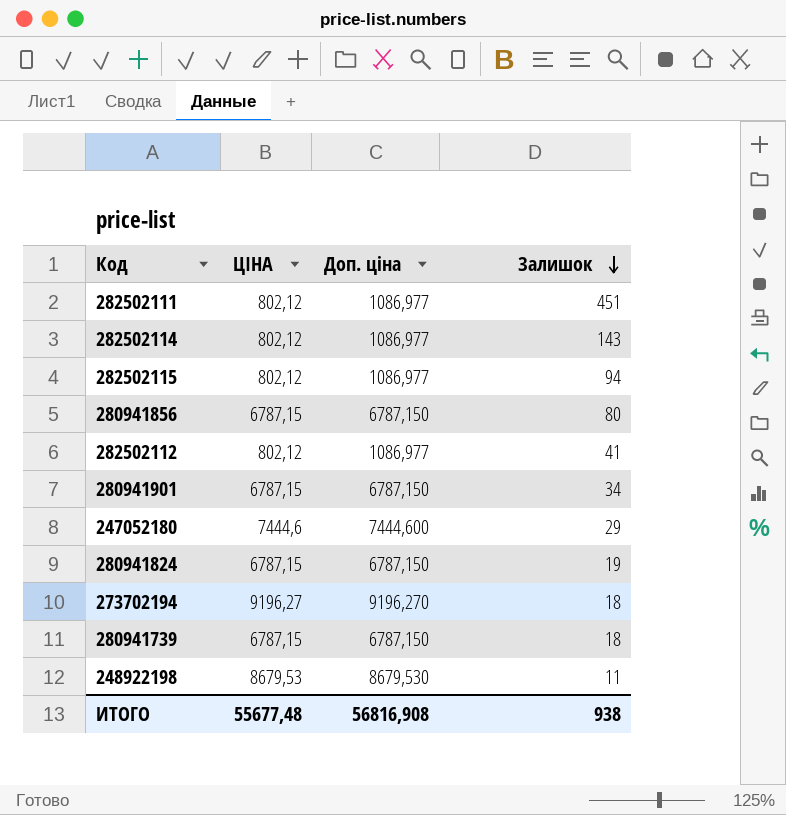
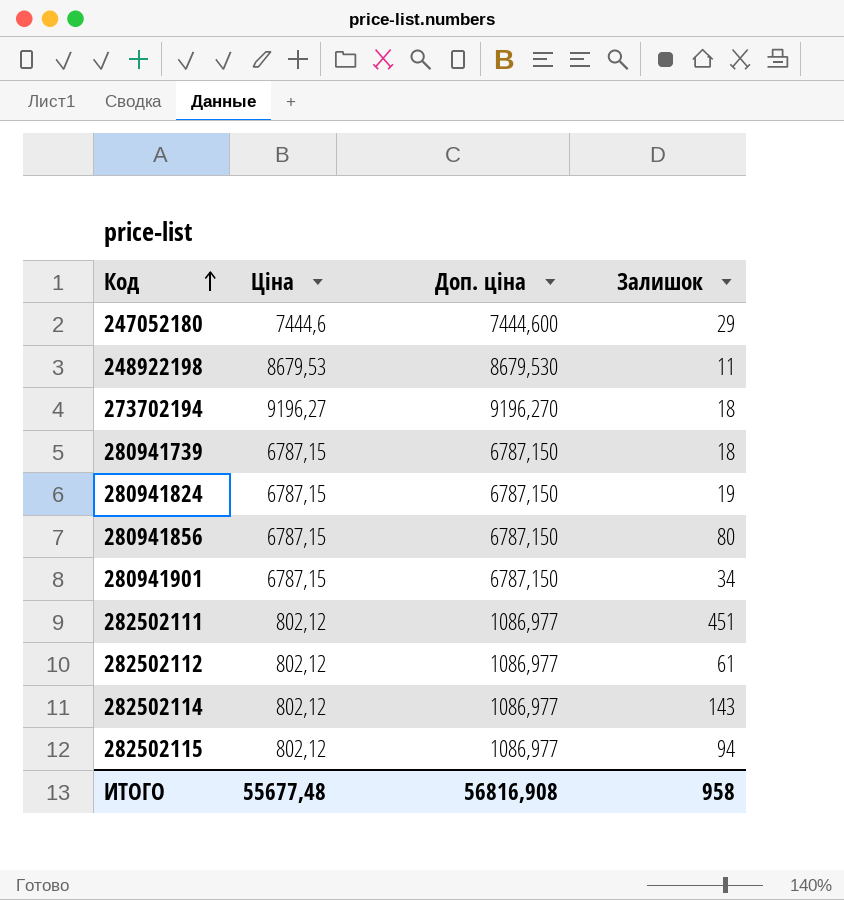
row order: Залишок descending -> Код ascending
column name: ЦІНА -> Ціна
282502112 | Залишок: 41 -> 61
ИТОГО | Залишок: 938 -> 958

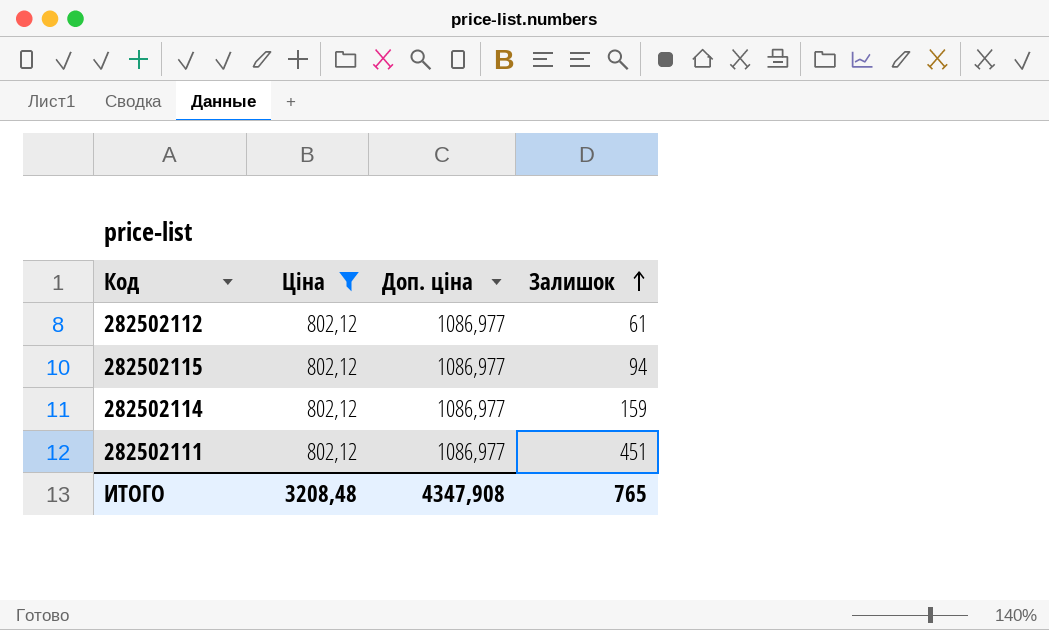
filter: none -> Ціна = 802,12
row order: Код ascending -> Залишок ascending
282502114 | Залишок: 143 -> 159
ИТОГО | Ціна: 55677,48 -> 3208,48
ИТОГО | Доп. ціна: 56816,908 -> 4347,908
ИТОГО | Залишок: 958 -> 765

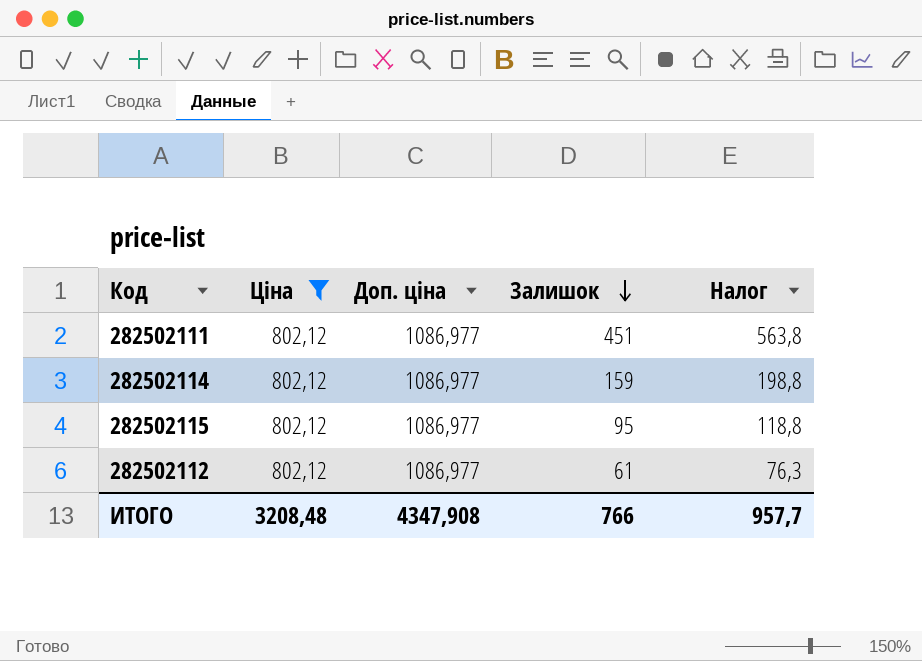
row order: Залишок ascending -> Залишок descending
column Налог | formula: none -> [Залишок] * 1,25
282502115 | Залишок: 94 -> 95
ИТОГО | Залишок: 765 -> 766

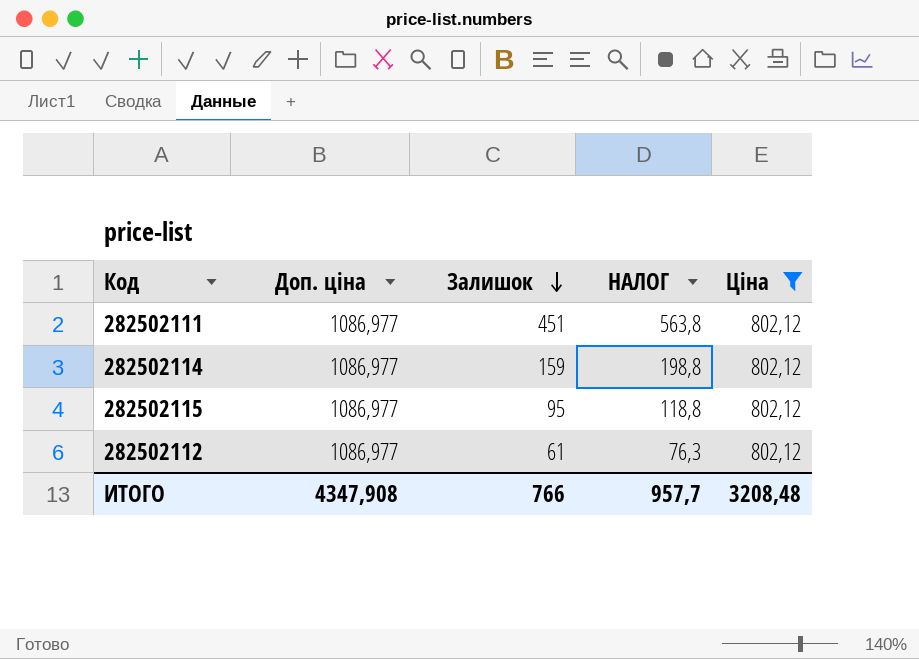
column name: Налог -> НАЛОГ
column Ціна | position: 2 -> 5

